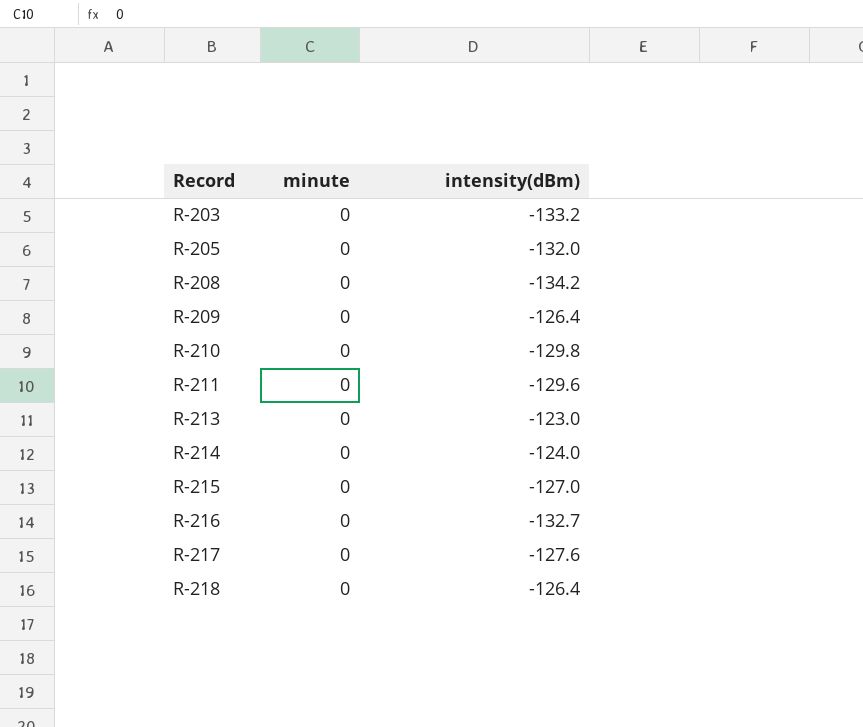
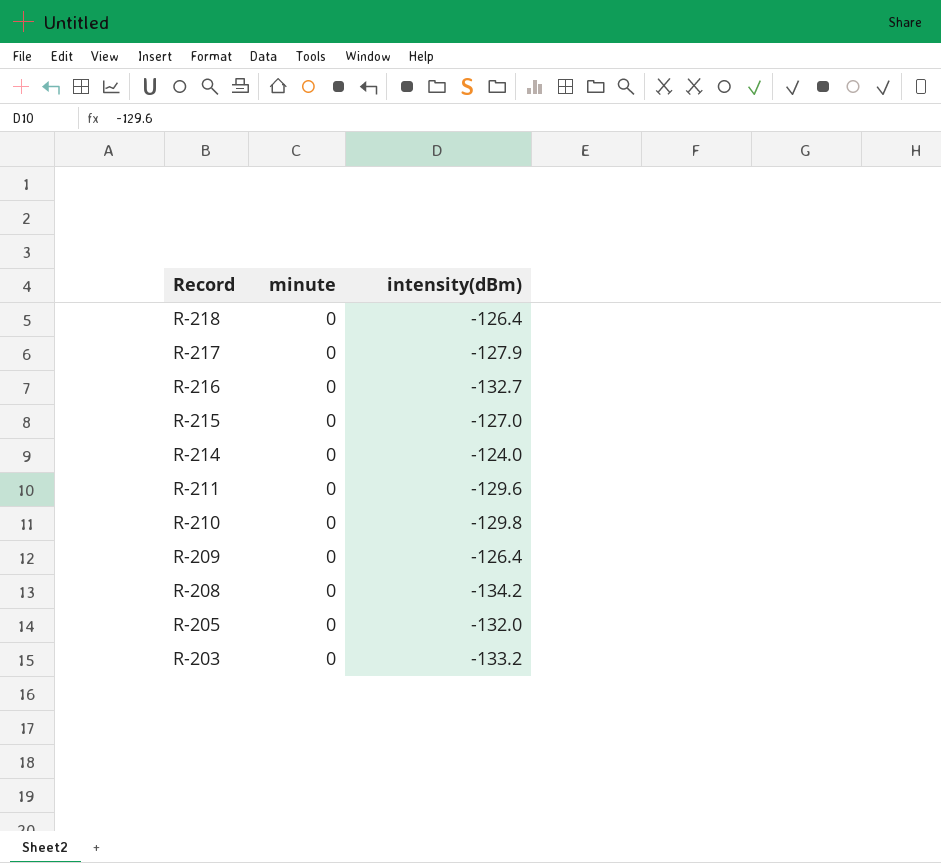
row order: Record ascending -> Record descending
row R-213: 0 | -123.0 -> none
R-217 | intensity(dBm): -127.6 -> -127.9

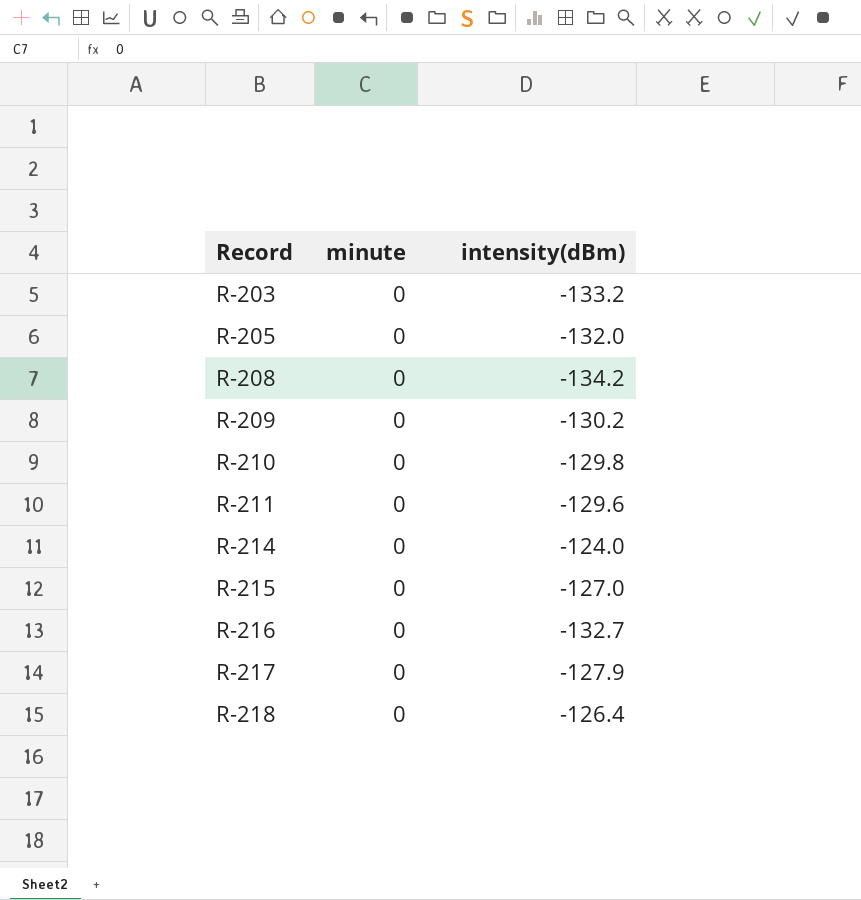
row order: Record descending -> Record ascending
R-209 | intensity(dBm): -126.4 -> -130.2

